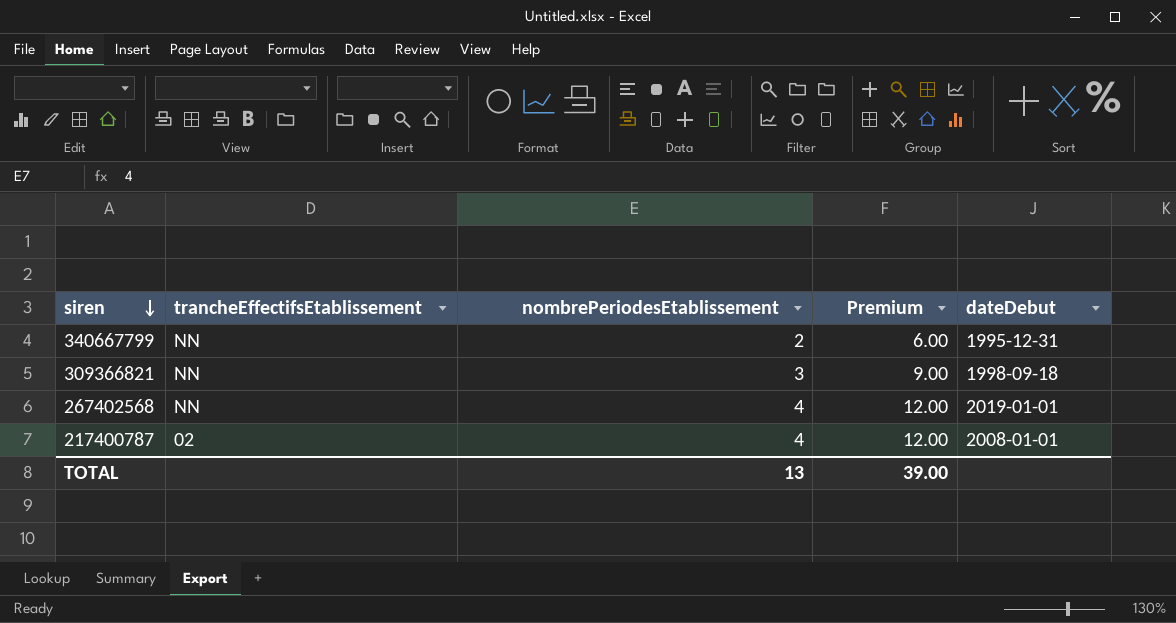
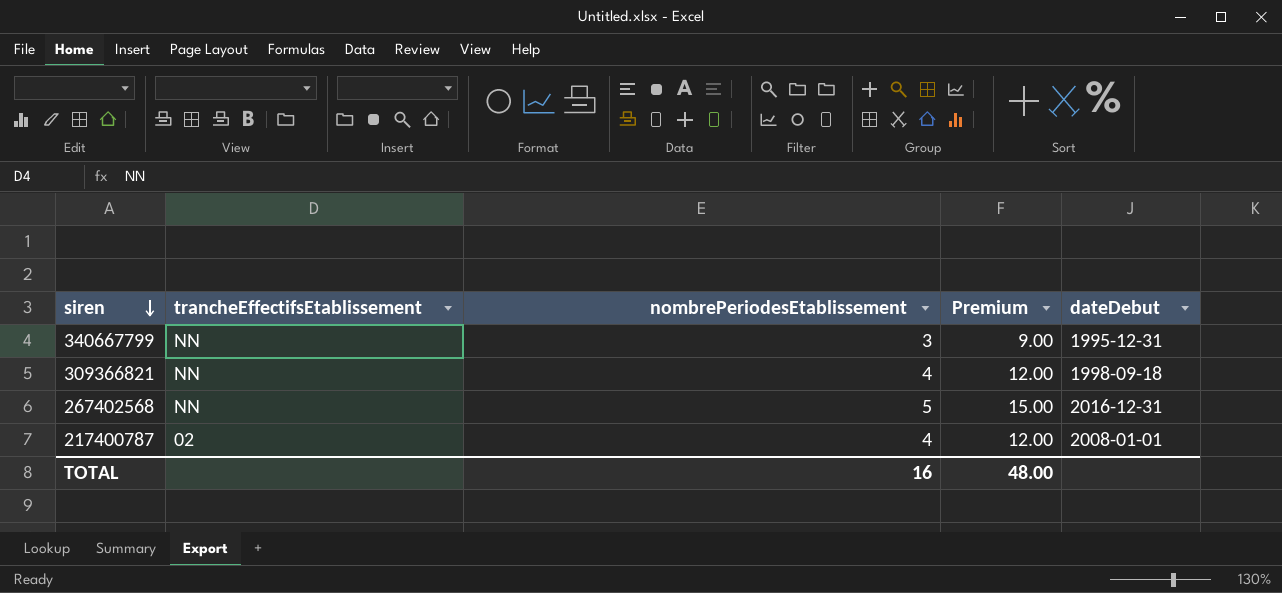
340667799 | nombrePeriodesEtablissement: 2 -> 3
340667799 | Premium: 6.00 -> 9.00
309366821 | nombrePeriodesEtablissement: 3 -> 4
309366821 | Premium: 9.00 -> 12.00
267402568 | nombrePeriodesEtablissement: 4 -> 5
267402568 | Premium: 12.00 -> 15.00
267402568 | dateDebut: 2019-01-01 -> 2016-12-31
TOTAL | nombrePeriodesEtablissement: 13 -> 16
TOTAL | Premium: 39.00 -> 48.00

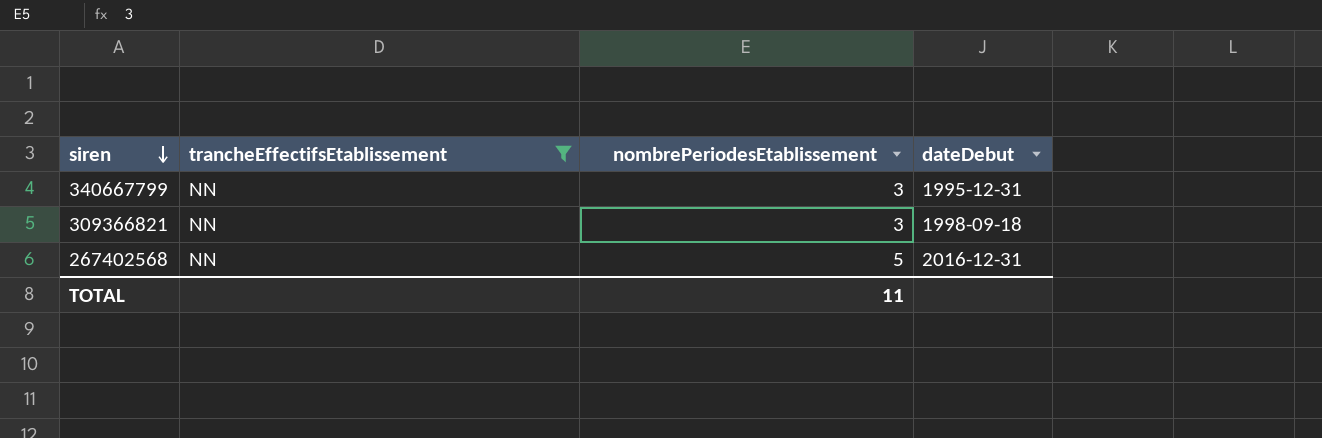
filter: none -> trancheEffectifsEtablissement = NN
column Premium | formula: [nombrePeriodesEtablissement] * 3 -> none
309366821 | nombrePeriodesEtablissement: 4 -> 3
TOTAL | nombrePeriodesEtablissement: 16 -> 11

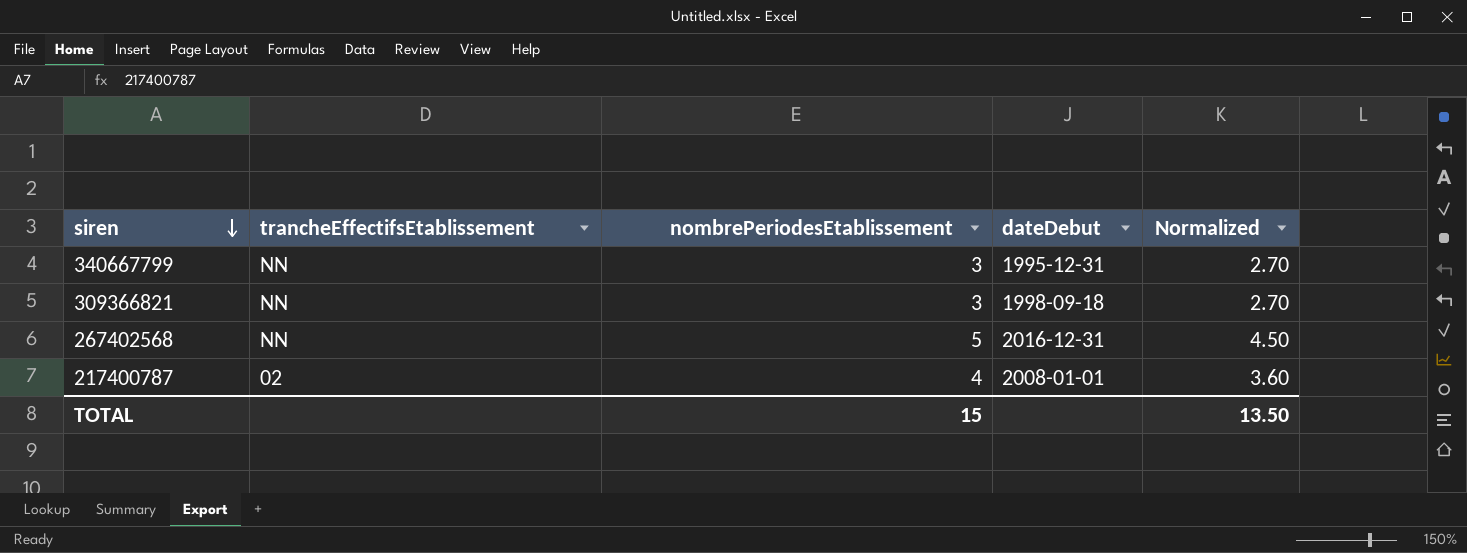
filter: trancheEffectifsEtablissement = NN -> none
column Normalized | formula: none -> [nombrePeriodesEtablissement] * 0.9
TOTAL | nombrePeriodesEtablissement: 11 -> 15

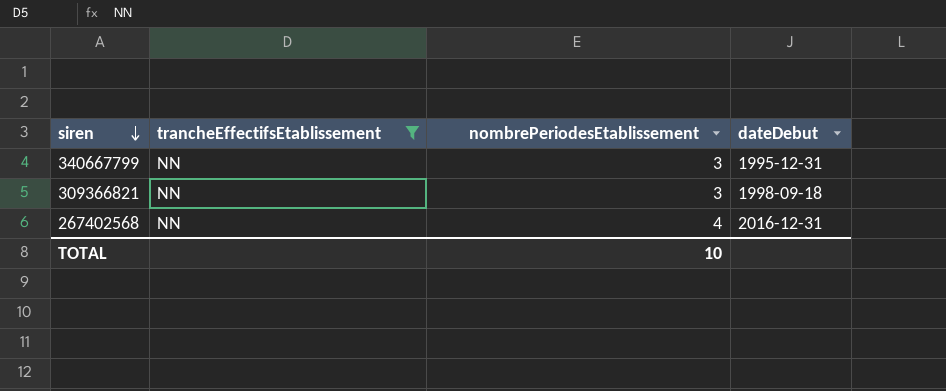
filter: none -> trancheEffectifsEtablissement = NN
column Normalized | formula: [nombrePeriodesEtablissement] * 0.9 -> none
267402568 | nombrePeriodesEtablissement: 5 -> 4
TOTAL | nombrePeriodesEtablissement: 15 -> 10

